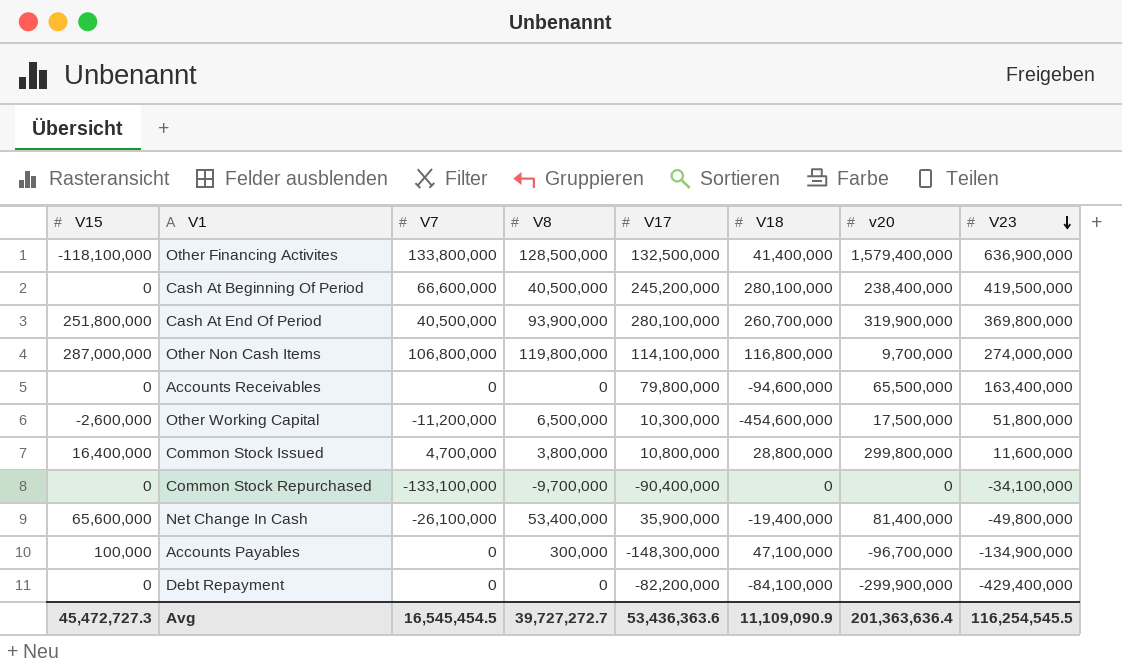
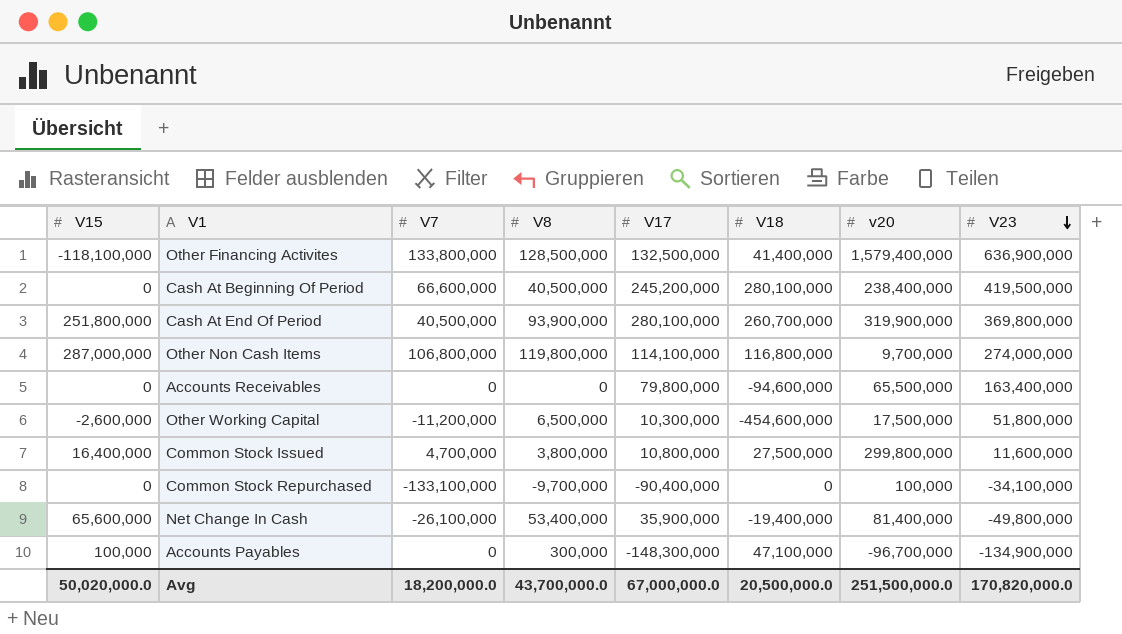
row Debt Repayment: 0 | 0 | 0 | -82,200,000 | -84,100,000 | -299,900,000 | -429,400,000 -> none
Common Stock Issued | V18: 28,800,000 -> 27,500,000
Common Stock Repurchased | v20: 0 -> 100,000
Avg | V15: 45,472,727.3 -> 50,020,000.0
Avg | V7: 16,545,454.5 -> 18,200,000.0
Avg | V8: 39,727,272.7 -> 43,700,000.0
Avg | V17: 53,436,363.6 -> 67,000,000.0
Avg | V18: 11,109,090.9 -> 20,500,000.0
Avg | v20: 201,363,636.4 -> 251,500,000.0
Avg | V23: 116,254,545.5 -> 170,820,000.0

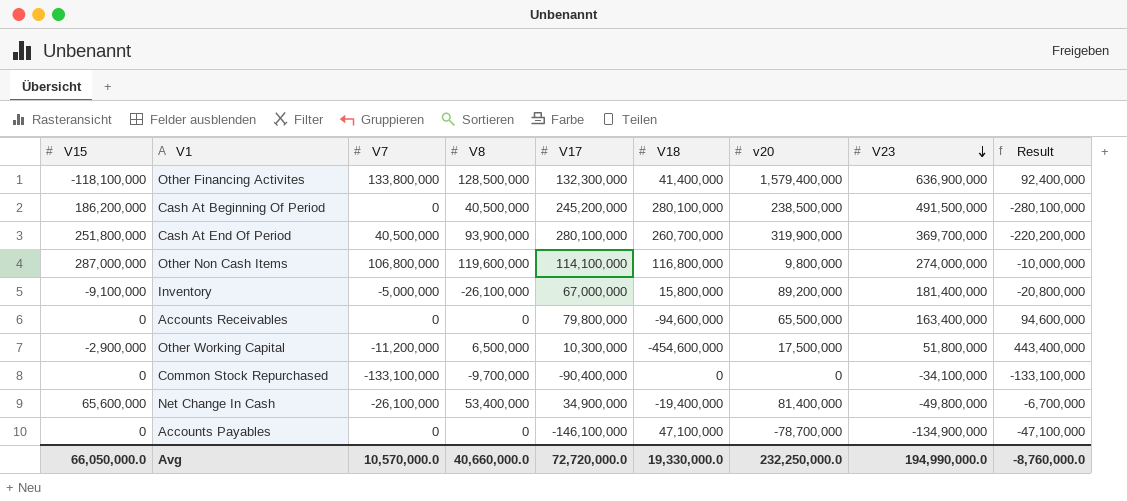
column Result | formula: none -> [V7] - [V18]
row Common Stock Issued: 16,400,000 | 4,700,000 | 3,800,000 | 10,800,000 | 27,500,000 | 299,800,000 | 11,600,000 -> none
Other Financing Activites | V17: 132,500,000 -> 132,300,000
Cash At Beginning Of Period | V15: 0 -> 186,200,000
Cash At Beginning Of Period | V7: 66,600,000 -> 0
Cash At Beginning Of Period | v20: 238,400,000 -> 238,500,000
Cash At Beginning Of Period | V23: 419,500,000 -> 491,500,000
Cash At End Of Period | V23: 369,800,000 -> 369,700,000
Other Non Cash Items | V8: 119,800,000 -> 119,600,000
Other Non Cash Items | v20: 9,700,000 -> 9,800,000
row Inventory: none -> -9,100,000 | -5,000,000 | -26,100,000 | 67,000,000 | 15,800,000 | 89,200,000 | 181,400,000 | -20,800,000
Other Working Capital | V15: -2,600,000 -> -2,900,000
Common Stock Repurchased | v20: 100,000 -> 0
Net Change In Cash | V17: 35,900,000 -> 34,900,000
Accounts Payables | V15: 100,000 -> 0
Accounts Payables | V8: 300,000 -> 0
Accounts Payables | V17: -148,300,000 -> -146,100,000
Accounts Payables | v20: -96,700,000 -> -78,700,000
Avg | V15: 50,020,000.0 -> 66,050,000.0
Avg | V7: 18,200,000.0 -> 10,570,000.0
Avg | V8: 43,700,000.0 -> 40,660,000.0
Avg | V17: 67,000,000.0 -> 72,720,000.0
Avg | V18: 20,500,000.0 -> 19,330,000.0
Avg | v20: 251,500,000.0 -> 232,250,000.0
Avg | V23: 170,820,000.0 -> 194,990,000.0

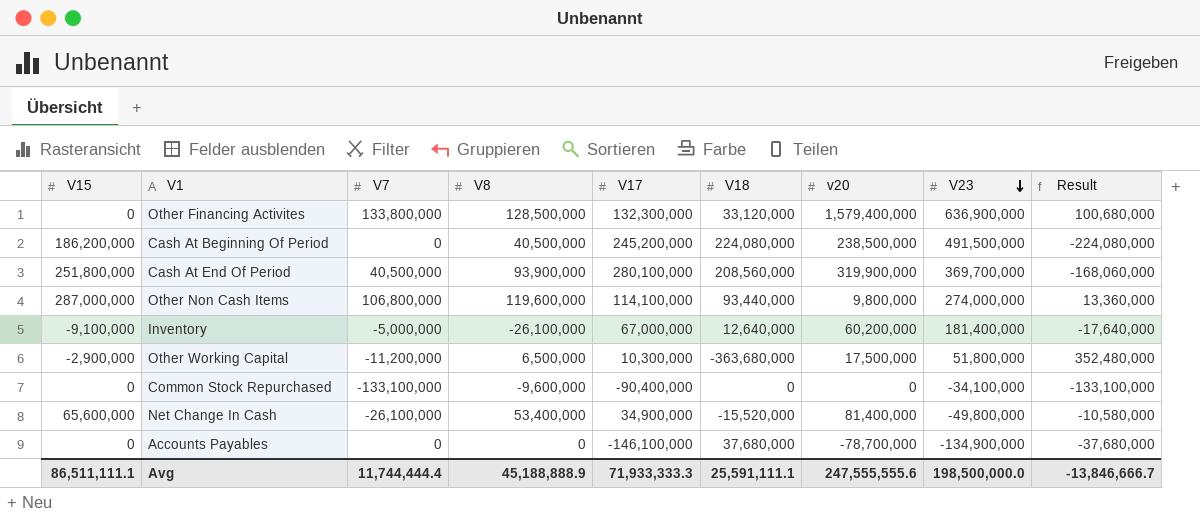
row Accounts Receivables: 0 | 0 | 0 | 79,800,000 | -94,600,000 | 65,500,000 | 163,400,000 | 94,600,000 -> none
Other Financing Activites | V15: -118,100,000 -> 0
Other Financing Activites | V18: 41,400,000 -> 33,120,000
Other Financing Activites | Result: 92,400,000 -> 100,680,000
Cash At Beginning Of Period | V18: 280,100,000 -> 224,080,000
Cash At Beginning Of Period | Result: -280,100,000 -> -224,080,000
Cash At End Of Period | V18: 260,700,000 -> 208,560,000
Cash At End Of Period | Result: -220,200,000 -> -168,060,000
Other Non Cash Items | V18: 116,800,000 -> 93,440,000
Other Non Cash Items | Result: -10,000,000 -> 13,360,000
Inventory | V18: 15,800,000 -> 12,640,000
Inventory | v20: 89,200,000 -> 60,200,000
Inventory | Result: -20,800,000 -> -17,640,000
Other Working Capital | V18: -454,600,000 -> -363,680,000
Other Working Capital | Result: 443,400,000 -> 352,480,000
Common Stock Repurchased | V8: -9,700,000 -> -9,600,000
Net Change In Cash | V18: -19,400,000 -> -15,520,000
Net Change In Cash | Result: -6,700,000 -> -10,580,000
Accounts Payables | V18: 47,100,000 -> 37,680,000
Accounts Payables | Result: -47,100,000 -> -37,680,000
Avg | V15: 66,050,000.0 -> 86,511,111.1
Avg | V7: 10,570,000.0 -> 11,744,444.4
Avg | V8: 40,660,000.0 -> 45,188,888.9
Avg | V17: 72,720,000.0 -> 71,933,333.3
Avg | V18: 19,330,000.0 -> 25,591,111.1
Avg | v20: 232,250,000.0 -> 247,555,555.6
Avg | V23: 194,990,000.0 -> 198,500,000.0
Avg | Result: -8,760,000.0 -> -13,846,666.7

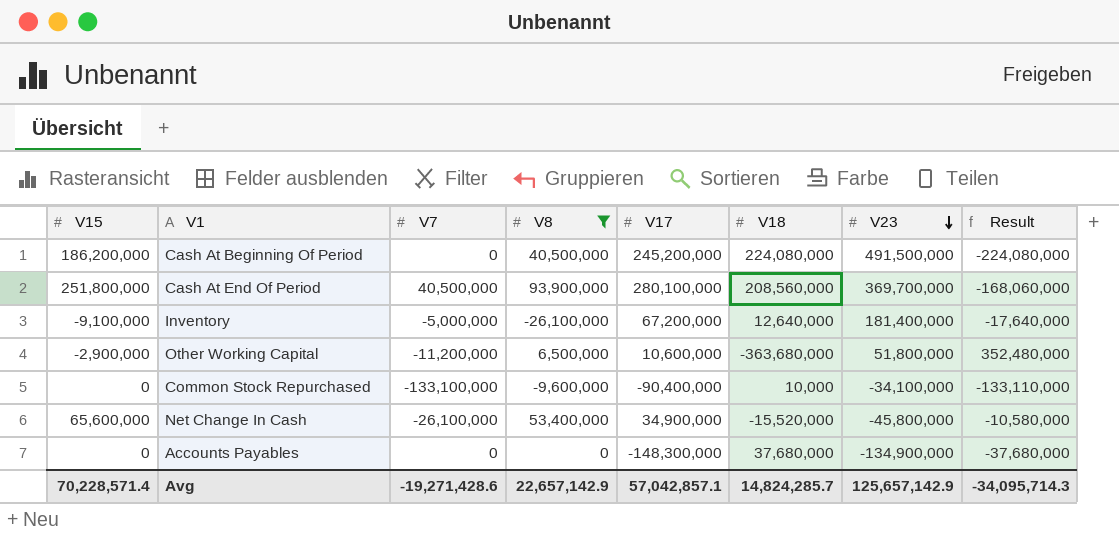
filter: none -> V8 <= 93,900,000
column v20 | position: 7 -> none
Inventory | V17: 67,000,000 -> 67,200,000
Other Working Capital | V17: 10,300,000 -> 10,600,000
Common Stock Repurchased | V18: 0 -> 10,000
Common Stock Repurchased | Result: -133,100,000 -> -133,110,000
Net Change In Cash | V23: -49,800,000 -> -45,800,000
Accounts Payables | V17: -146,100,000 -> -148,300,000
Avg | V15: 86,511,111.1 -> 70,228,571.4
Avg | V7: 11,744,444.4 -> -19,271,428.6
Avg | V8: 45,188,888.9 -> 22,657,142.9
Avg | V17: 71,933,333.3 -> 57,042,857.1
Avg | V18: 25,591,111.1 -> 14,824,285.7
Avg | V23: 198,500,000.0 -> 125,657,142.9
Avg | Result: -13,846,666.7 -> -34,095,714.3

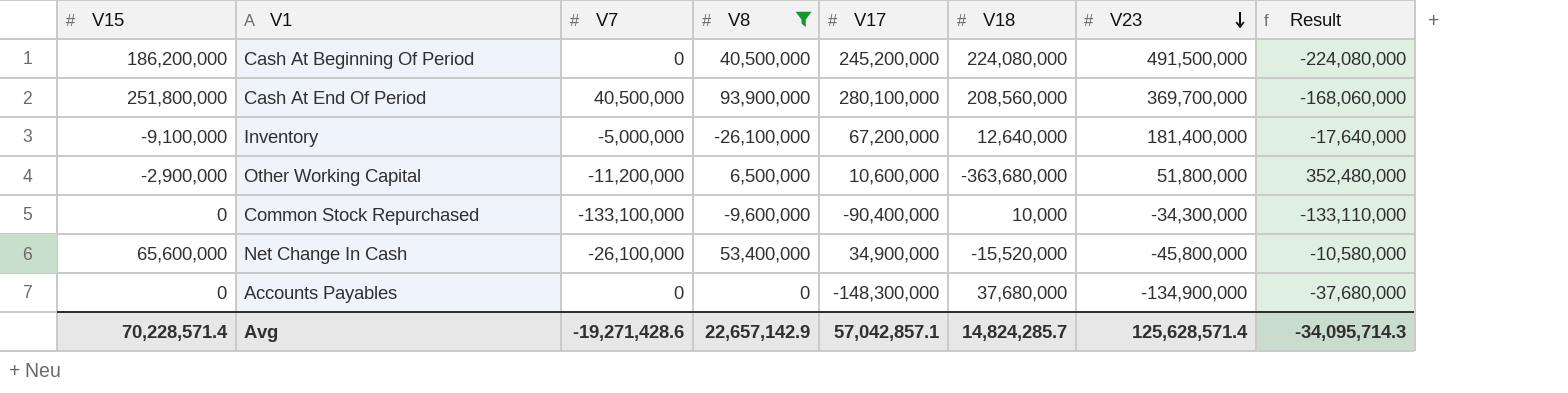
Common Stock Repurchased | V23: -34,100,000 -> -34,300,000
Avg | V23: 125,657,142.9 -> 125,628,571.4

